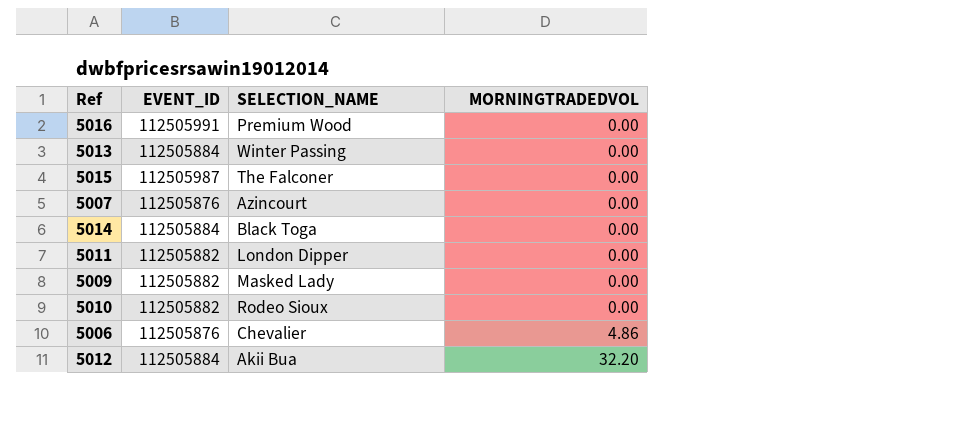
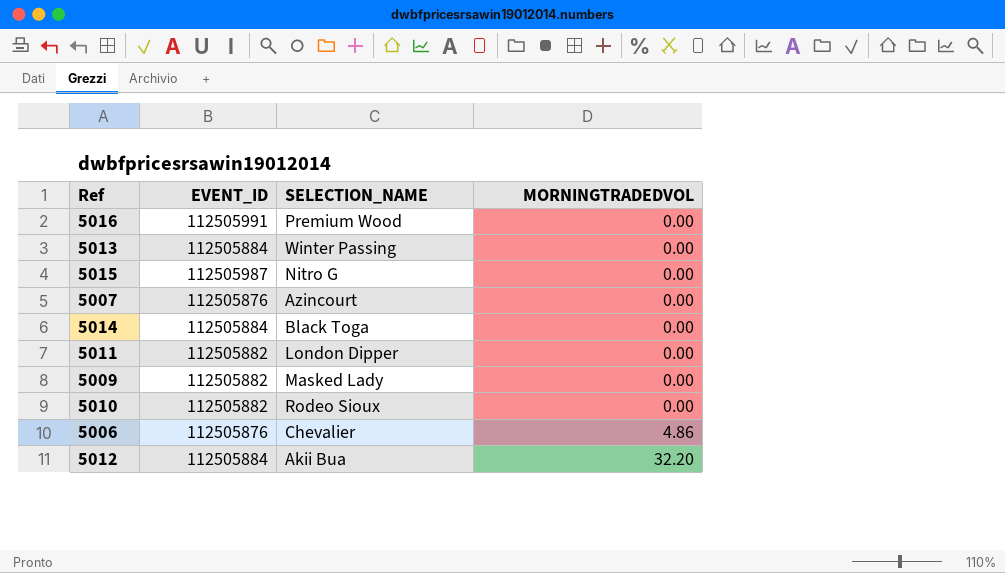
5015 | SELECTION_NAME: The Falconer -> Nitro G

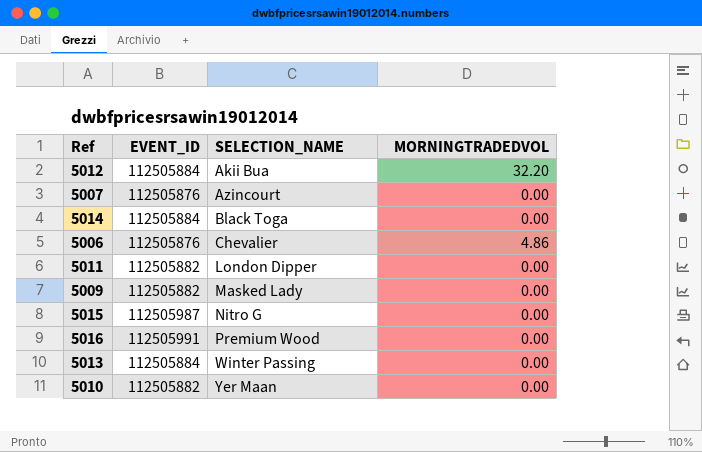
row order: MORNINGTRADEDVOL ascending -> SELECTION_NAME ascending
5010 | SELECTION_NAME: Rodeo Sioux -> Yer Maan

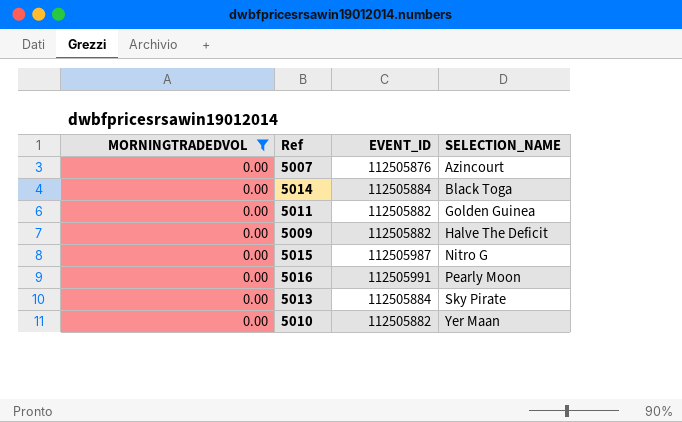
filter: none -> MORNINGTRADEDVOL = 0.00
column MORNINGTRADEDVOL | position: 4 -> 1
5011 | SELECTION_NAME: London Dipper -> Golden Guinea
5009 | SELECTION_NAME: Masked Lady -> Halve The Deficit
5016 | SELECTION_NAME: Premium Wood -> Pearly Moon
5013 | SELECTION_NAME: Winter Passing -> Sky Pirate

